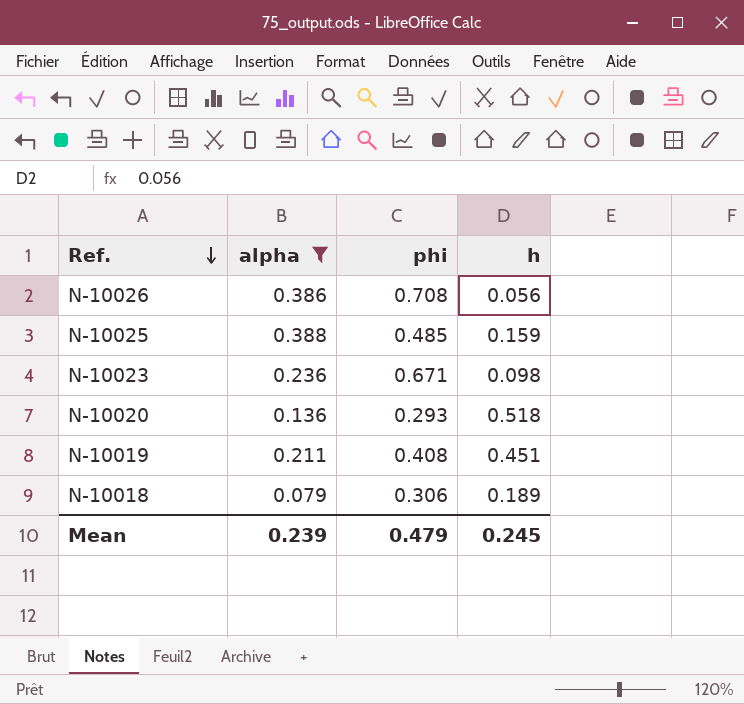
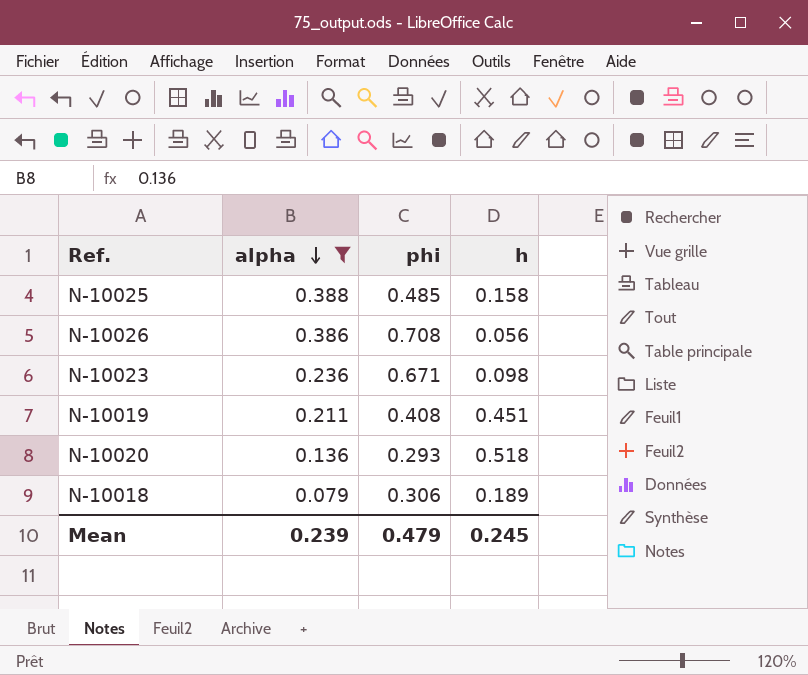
row order: Ref. descending -> alpha descending
N-10025 | h: 0.159 -> 0.158

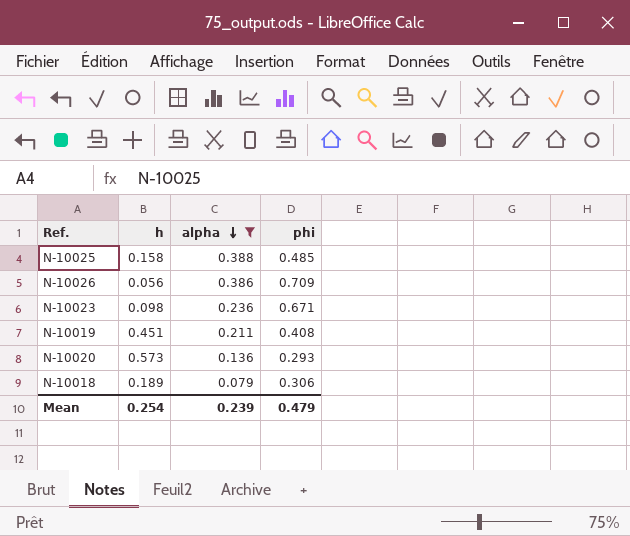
column h | position: 4 -> 2
N-10026 | phi: 0.708 -> 0.709
N-10020 | h: 0.518 -> 0.573
Mean | h: 0.245 -> 0.254

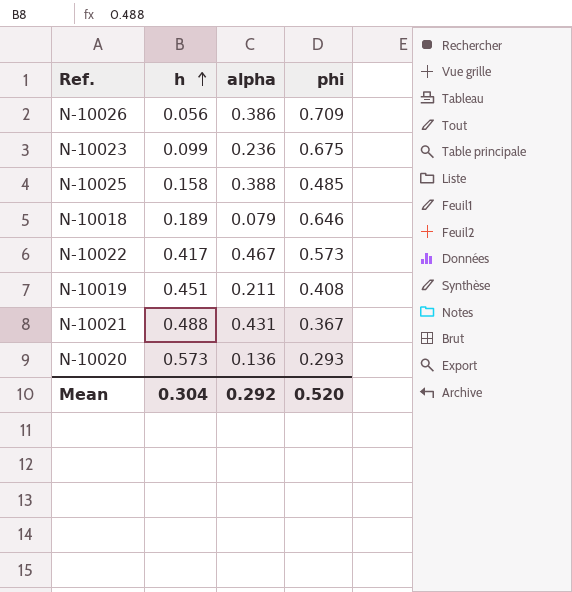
filter: alpha <= 0.388 -> none
row order: alpha descending -> h ascending
N-10023 | h: 0.098 -> 0.099
N-10023 | phi: 0.671 -> 0.675
N-10018 | phi: 0.306 -> 0.646
Mean | h: 0.254 -> 0.304
Mean | alpha: 0.239 -> 0.292
Mean | phi: 0.479 -> 0.520

